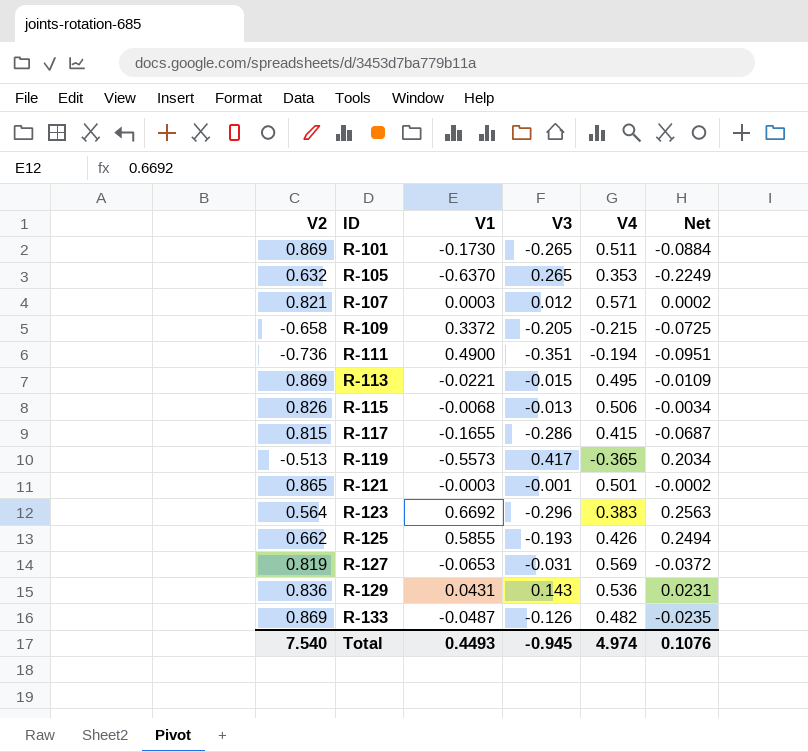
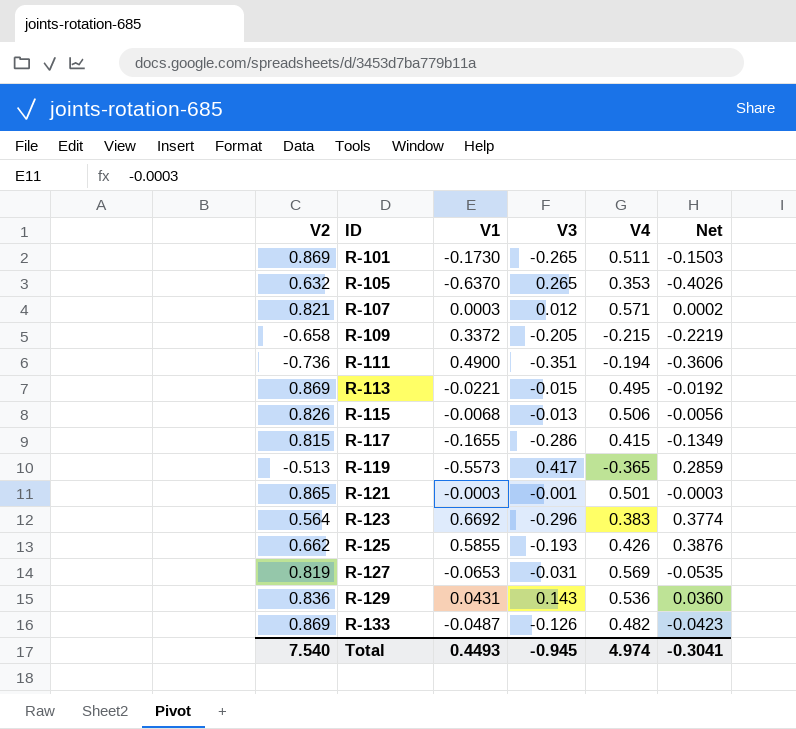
column Net | formula: [V1] * [V4] -> [V2] * [V1]
Total | Net: 0.1076 -> -0.3041

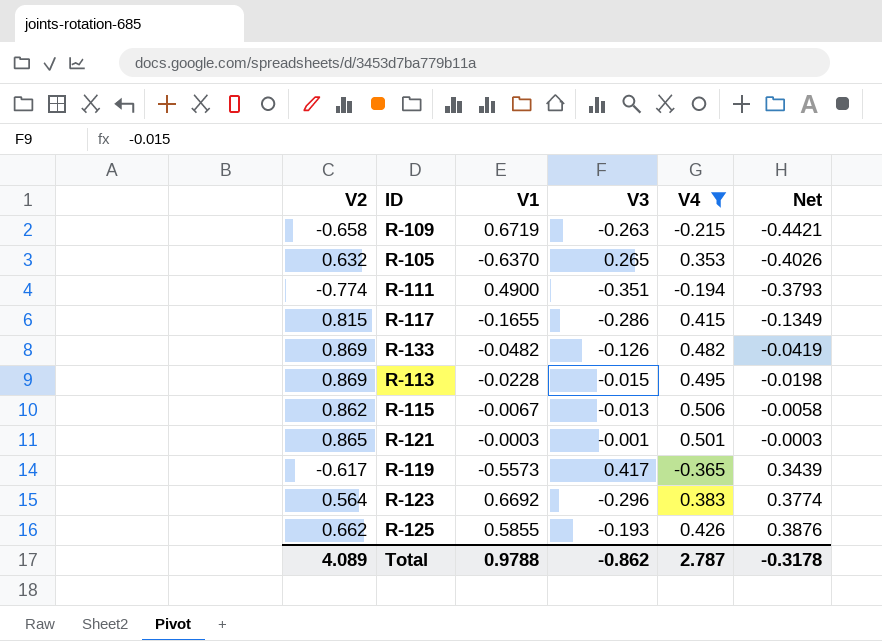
filter: none -> V4 <= 0.506
row order: ID ascending -> Net ascending
R-109 | V1: 0.3372 -> 0.6719
R-109 | V3: -0.205 -> -0.263
R-109 | Net: -0.2219 -> -0.4421
R-111 | V2: -0.736 -> -0.774
R-111 | Net: -0.3606 -> -0.3793
R-133 | V1: -0.0487 -> -0.0482
R-133 | Net: -0.0423 -> -0.0419
R-113 | V1: -0.0221 -> -0.0228
R-113 | Net: -0.0192 -> -0.0198
R-115 | V2: 0.826 -> 0.862
R-115 | V1: -0.0068 -> -0.0067
R-115 | Net: -0.0056 -> -0.0058
R-119 | V2: -0.513 -> -0.617
R-119 | Net: 0.2859 -> 0.3439
Total | V2: 7.540 -> 4.089
Total | V1: 0.4493 -> 0.9788
Total | V3: -0.945 -> -0.862
Total | V4: 4.974 -> 2.787
Total | Net: -0.3041 -> -0.3178

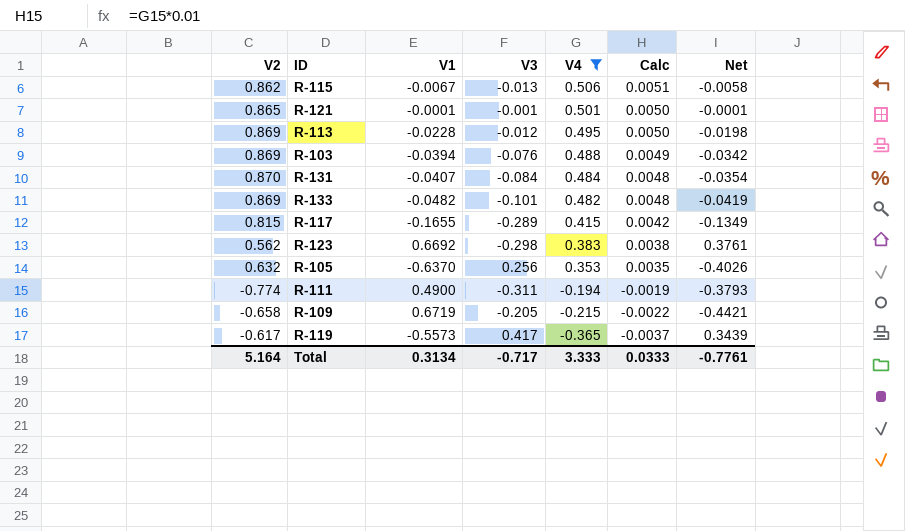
row order: Net ascending -> V4 descending
column Calc | formula: none -> [V4] * 0.01
row R-125: 0.662 | 0.5855 | -0.193 | 0.426 | 0.3876 -> none
R-121 | V1: -0.0003 -> -0.0001
R-121 | Net: -0.0003 -> -0.0001
R-113 | V3: -0.015 -> -0.012
row R-103: none -> 0.869 | -0.0394 | -0.076 | 0.488 | 0.0049 | -0.0342
row R-131: none -> 0.870 | -0.0407 | -0.084 | 0.484 | 0.0048 | -0.0354
R-133 | V3: -0.126 -> -0.101
R-117 | V3: -0.286 -> -0.289
R-123 | V2: 0.564 -> 0.562
R-123 | V3: -0.296 -> -0.298
R-123 | Net: 0.3774 -> 0.3761
R-105 | V3: 0.265 -> 0.256
R-111 | V3: -0.351 -> -0.311
R-109 | V3: -0.263 -> -0.205
Total | V2: 4.089 -> 5.164
Total | V1: 0.9788 -> 0.3134
Total | V3: -0.862 -> -0.717
Total | V4: 2.787 -> 3.333
Total | Net: -0.3178 -> -0.7761

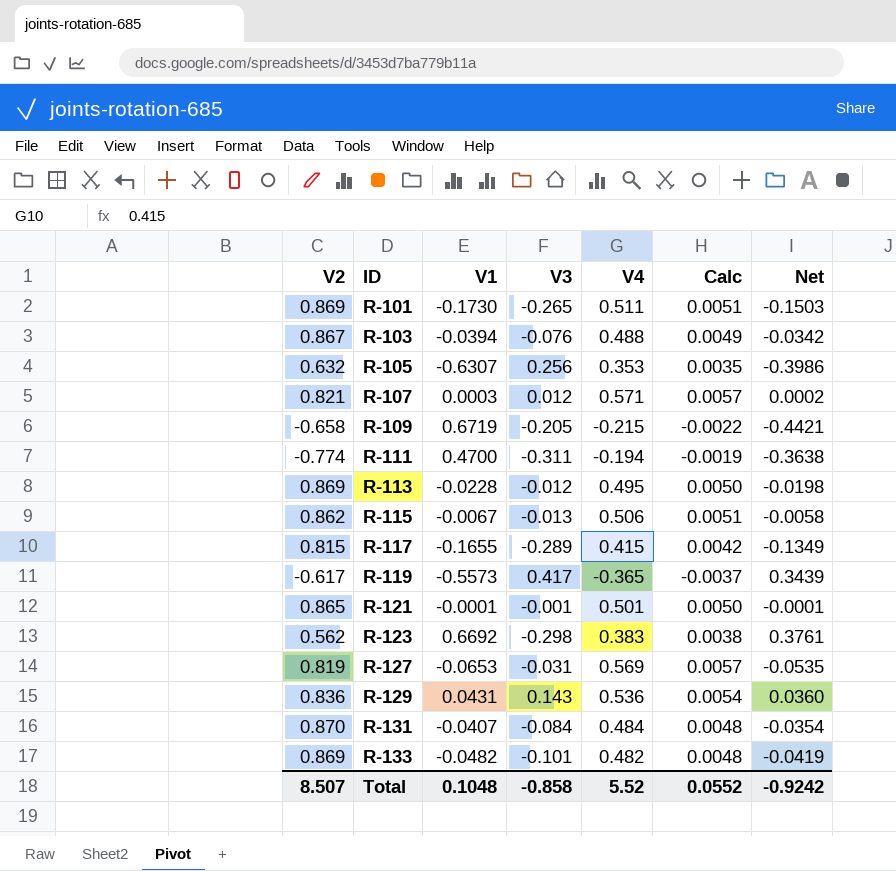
filter: V4 <= 0.506 -> none
row order: V4 descending -> ID ascending
R-103 | V2: 0.869 -> 0.867
R-105 | V1: -0.6370 -> -0.6307
R-105 | Net: -0.4026 -> -0.3986
R-111 | V1: 0.4900 -> 0.4700
R-111 | Net: -0.3793 -> -0.3638
Total | V2: 5.164 -> 8.507
Total | V1: 0.3134 -> 0.1048
Total | V3: -0.717 -> -0.858
Total | V4: 3.333 -> 5.52
Total | Calc: 0.0333 -> 0.0552
Total | Net: -0.7761 -> -0.9242

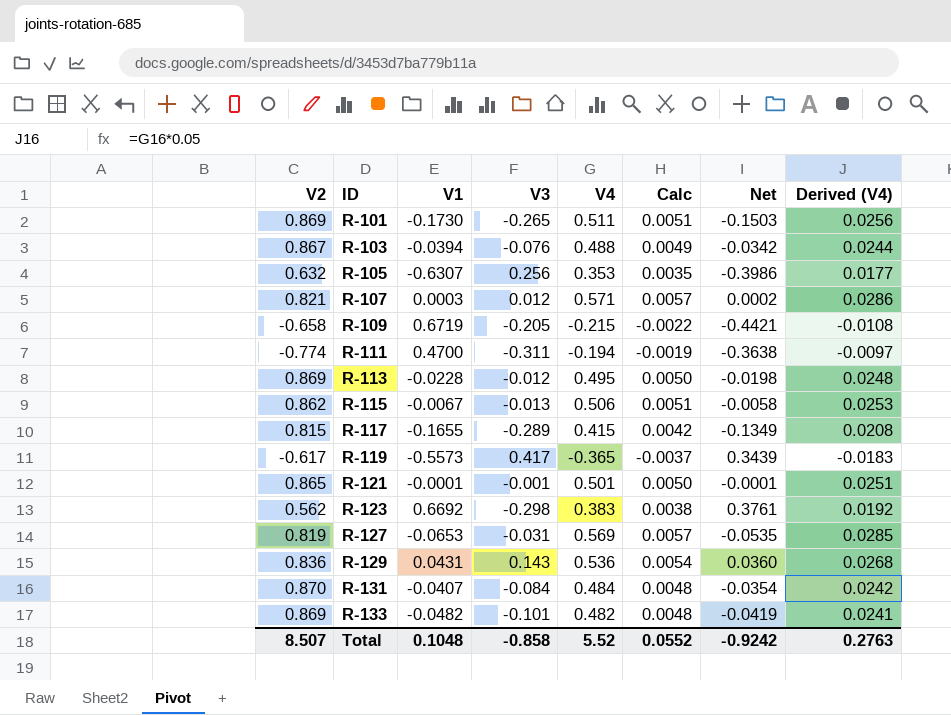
column Derived (V4) | formula: none -> [V4] * 0.05

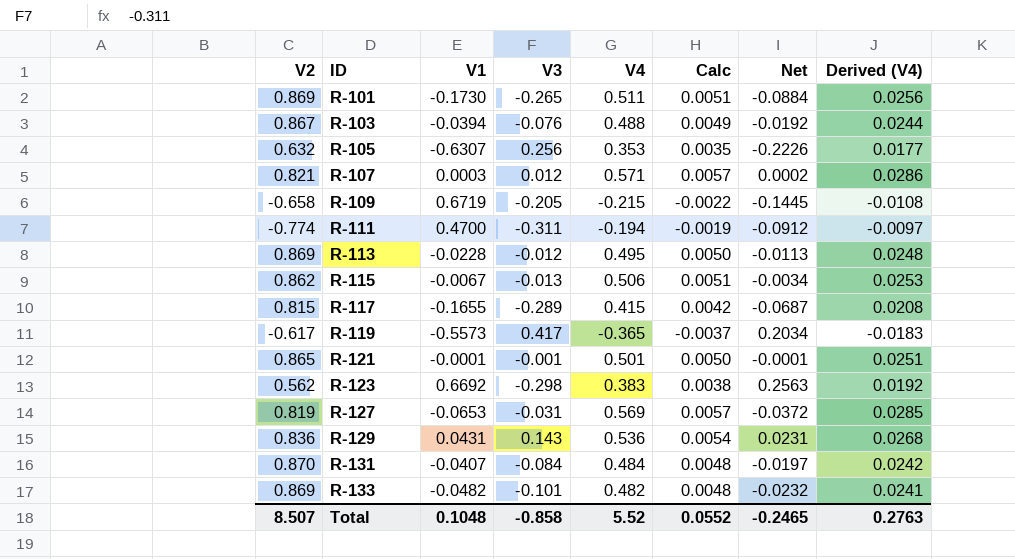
column Net | formula: [V2] * [V1] -> [V1] * [V4]
Total | Net: -0.9242 -> -0.2465

